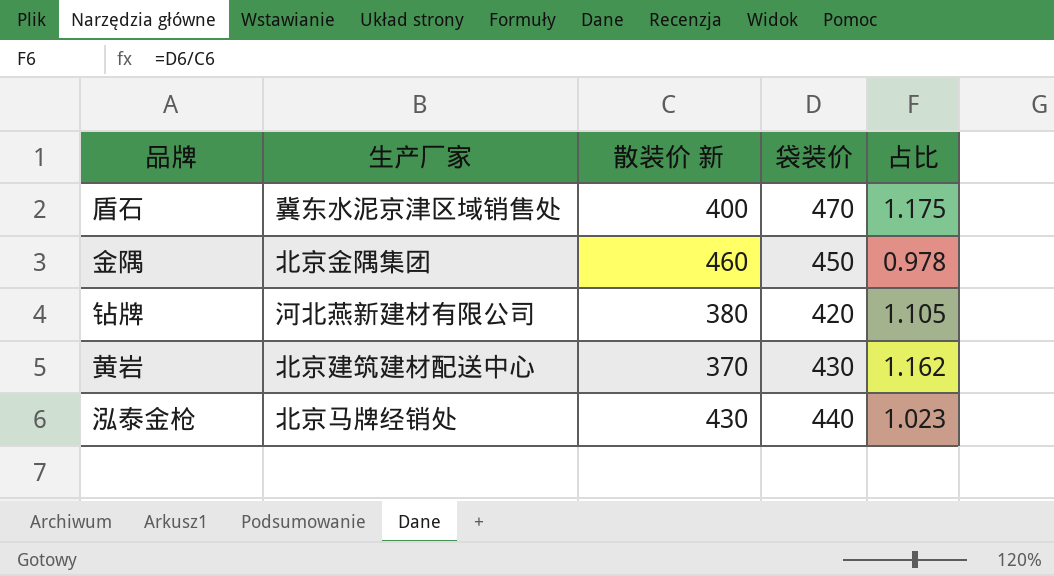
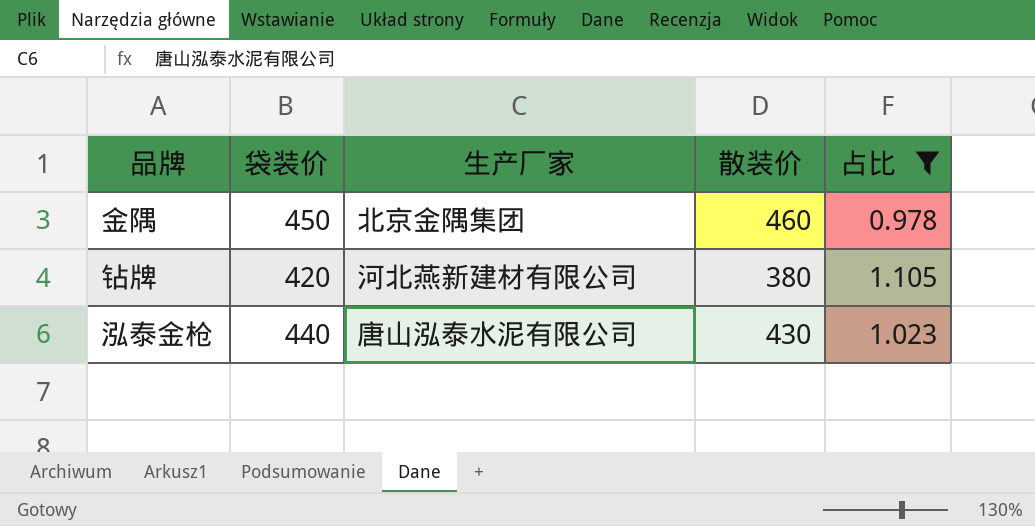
filter: none -> 占比 <= 1.105
column 袋装价 | position: 4 -> 2
column name: 散装价 新 -> 散装价
泓泰金枪 | 生产厂家: 北京马牌经销处 -> 唐山泓泰水泥有限公司

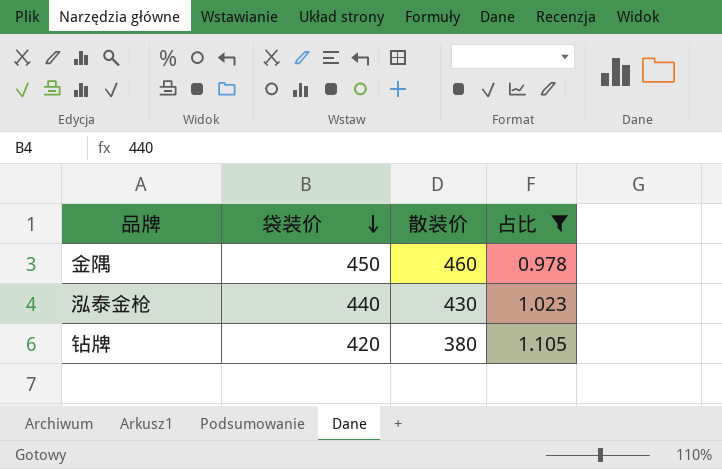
row order: none -> 袋装价 descending
column 生产厂家 | position: 3 -> none

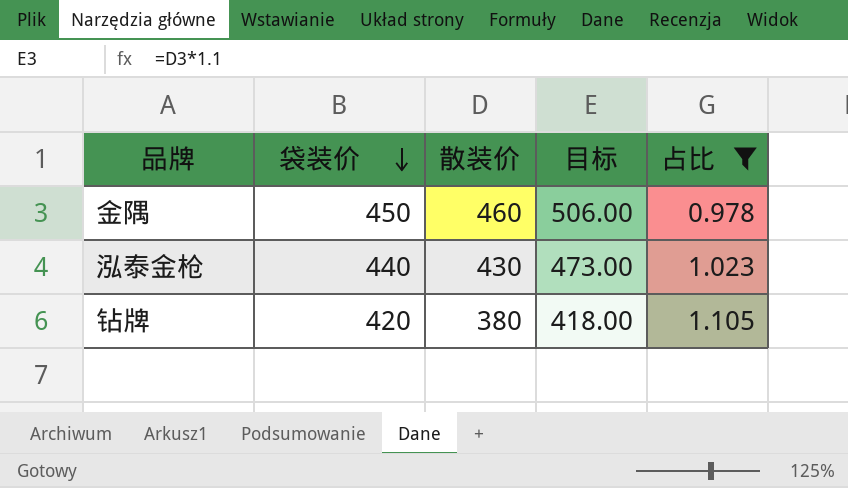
column 目标 | formula: none -> [散装价] * 1.1

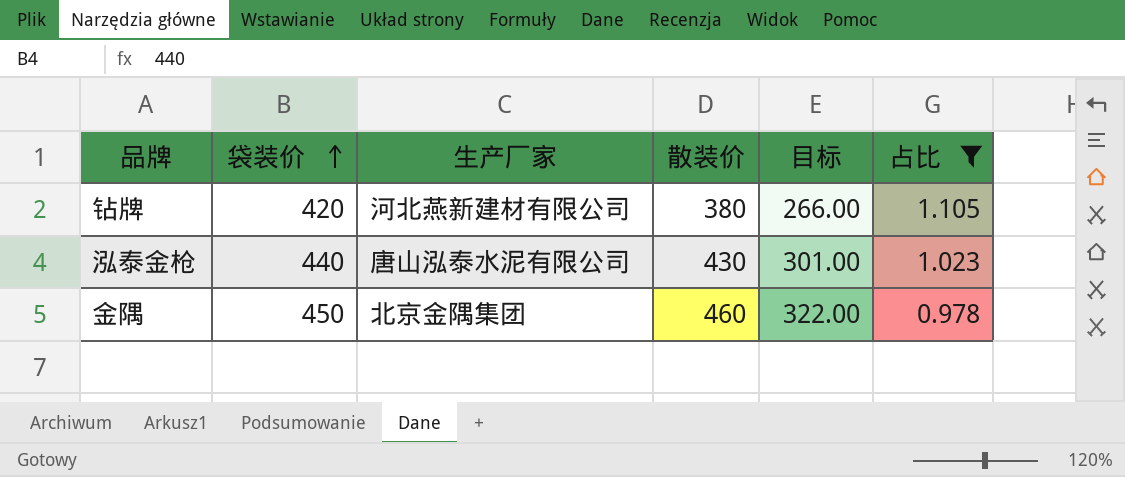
row order: 袋装价 descending -> 袋装价 ascending
column 生产厂家 | position: none -> 3
column 目标 | formula: [散装价] * 1.1 -> [散装价] * 0.7

